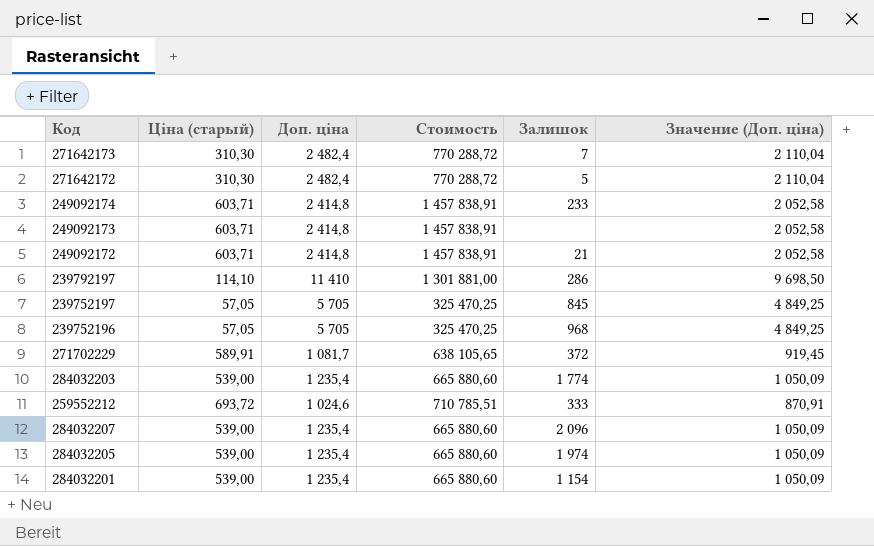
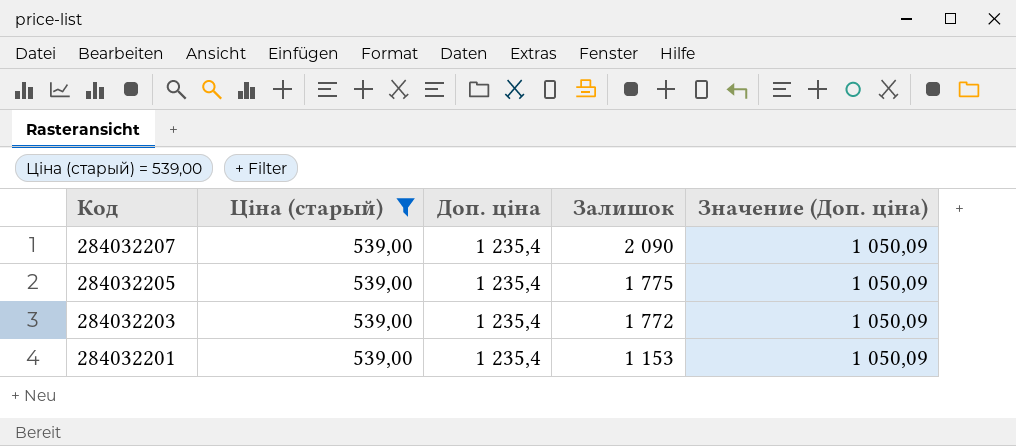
filter: none -> Ціна (старый) = 539,00
row order: none -> Код descending
column Стоимость | formula: [Ціна (старый)] * [Доп. ціна] -> none
284032207 | Залишок: 2 096 -> 2 090
284032205 | Залишок: 1 974 -> 1 775
284032203 | Залишок: 1 774 -> 1 772
284032201 | Залишок: 1 154 -> 1 153

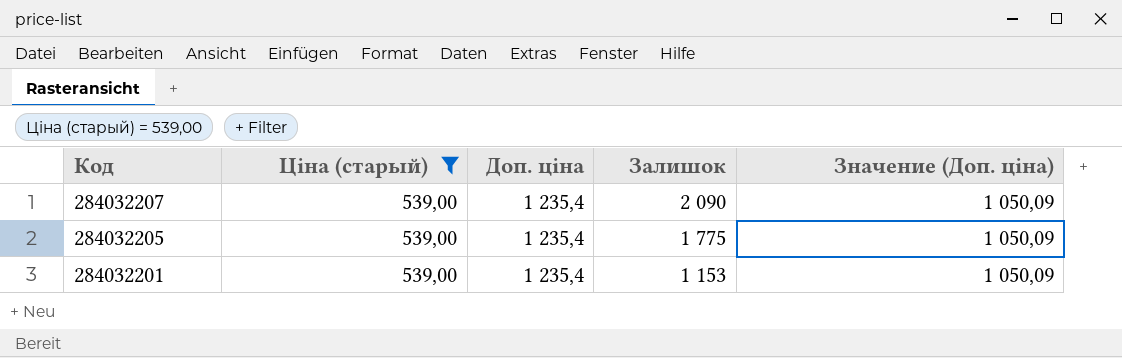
row 284032203: 539,00 | 1 235,4 | 1 772 | 1 050,09 -> none

